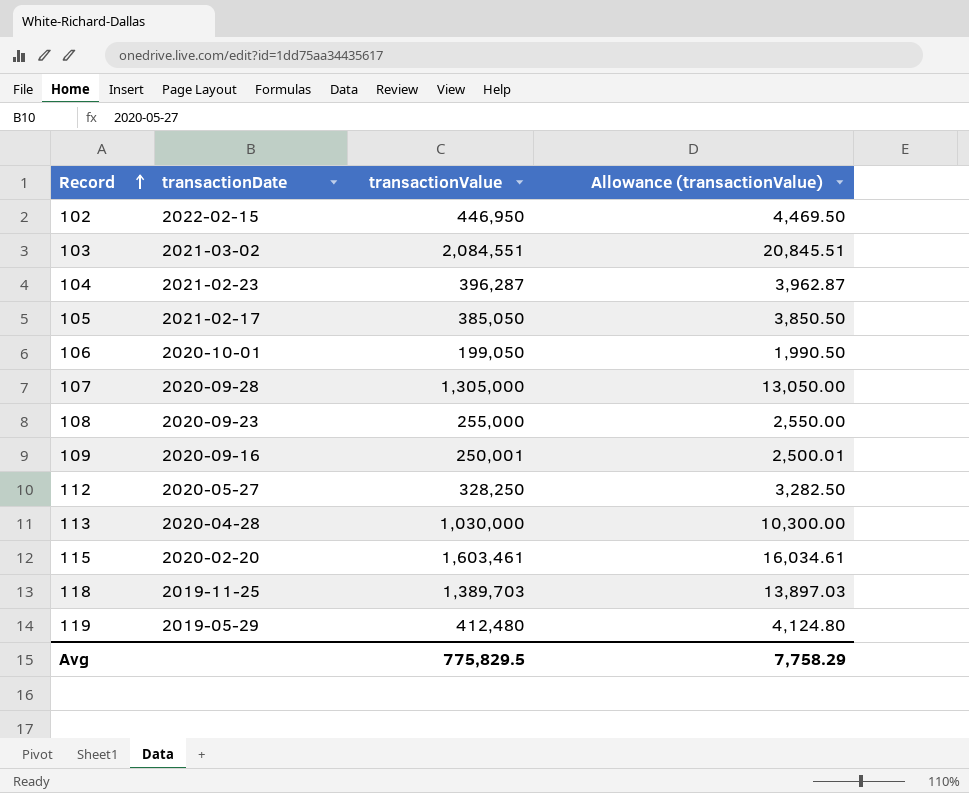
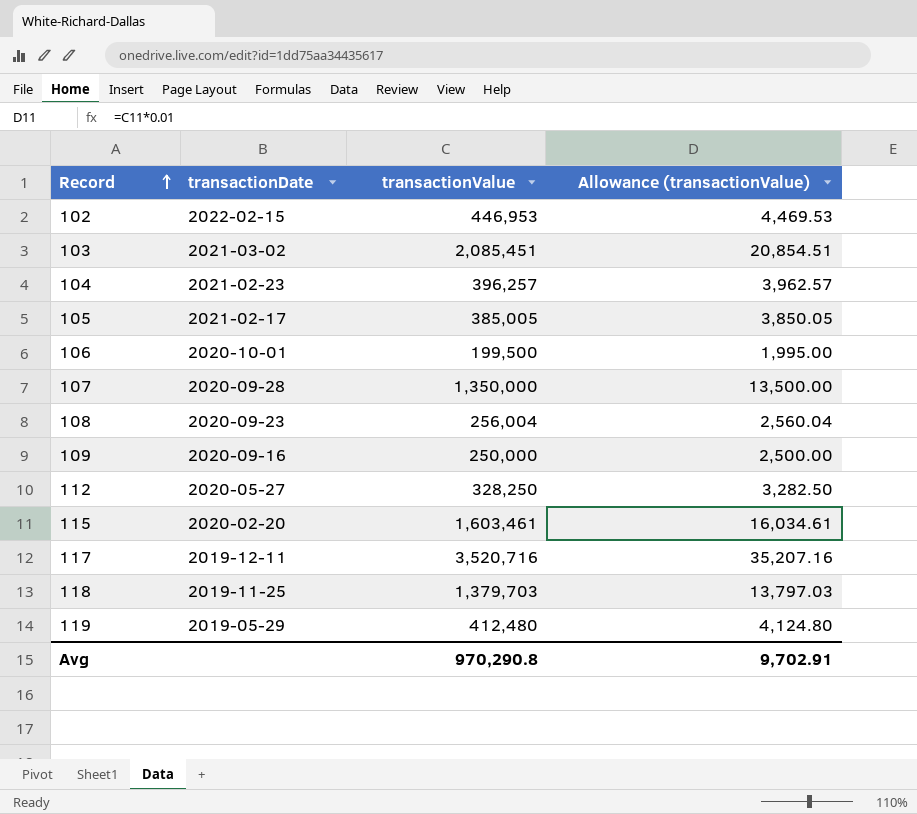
row 113: 2020-04-28 | 1,030,000 | 10,300.00 -> none
102 | transactionValue: 446,950 -> 446,953
102 | Allowance (transactionValue): 4,469.50 -> 4,469.53
103 | transactionValue: 2,084,551 -> 2,085,451
103 | Allowance (transactionValue): 20,845.51 -> 20,854.51
104 | transactionValue: 396,287 -> 396,257
104 | Allowance (transactionValue): 3,962.87 -> 3,962.57
105 | transactionValue: 385,050 -> 385,005
105 | Allowance (transactionValue): 3,850.50 -> 3,850.05
106 | transactionValue: 199,050 -> 199,500
106 | Allowance (transactionValue): 1,990.50 -> 1,995.00
107 | transactionValue: 1,305,000 -> 1,350,000
107 | Allowance (transactionValue): 13,050.00 -> 13,500.00
108 | transactionValue: 255,000 -> 256,004
108 | Allowance (transactionValue): 2,550.00 -> 2,560.04
109 | transactionValue: 250,001 -> 250,000
109 | Allowance (transactionValue): 2,500.01 -> 2,500.00
row 117: none -> 2019-12-11 | 3,520,716 | 35,207.16
118 | transactionValue: 1,389,703 -> 1,379,703
118 | Allowance (transactionValue): 13,897.03 -> 13,797.03
Avg | transactionValue: 775,829.5 -> 970,290.8
Avg | Allowance (transactionValue): 7,758.29 -> 9,702.91

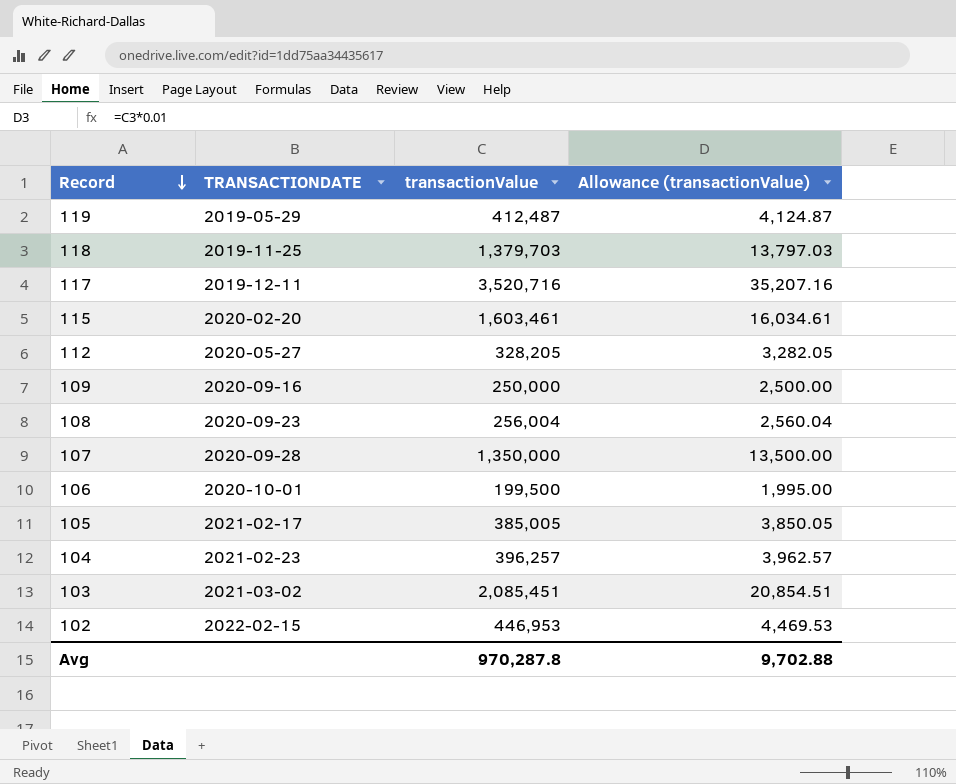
row order: Record ascending -> Record descending
column name: transactionDate -> TRANSACTIONDATE
119 | transactionValue: 412,480 -> 412,487
119 | Allowance (transactionValue): 4,124.80 -> 4,124.87
112 | transactionValue: 328,250 -> 328,205
112 | Allowance (transactionValue): 3,282.50 -> 3,282.05
Avg | transactionValue: 970,290.8 -> 970,287.8
Avg | Allowance (transactionValue): 9,702.91 -> 9,702.88

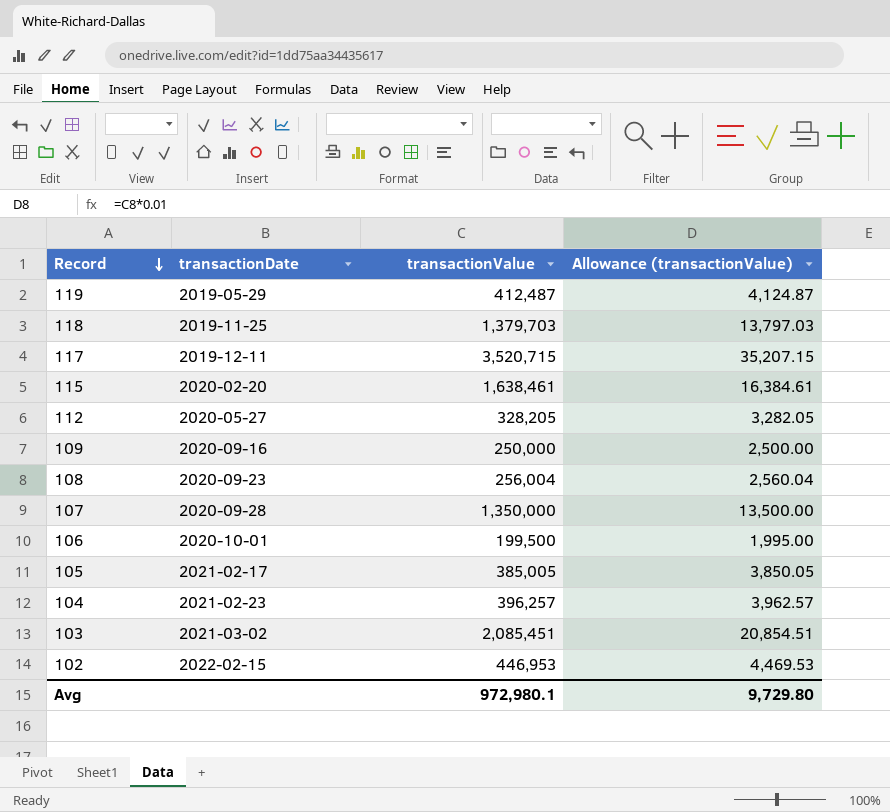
column name: TRANSACTIONDATE -> transactionDate
117 | transactionValue: 3,520,716 -> 3,520,715
117 | Allowance (transactionValue): 35,207.16 -> 35,207.15
115 | transactionValue: 1,603,461 -> 1,638,461
115 | Allowance (transactionValue): 16,034.61 -> 16,384.61
Avg | transactionValue: 970,287.8 -> 972,980.1
Avg | Allowance (transactionValue): 9,702.88 -> 9,729.80

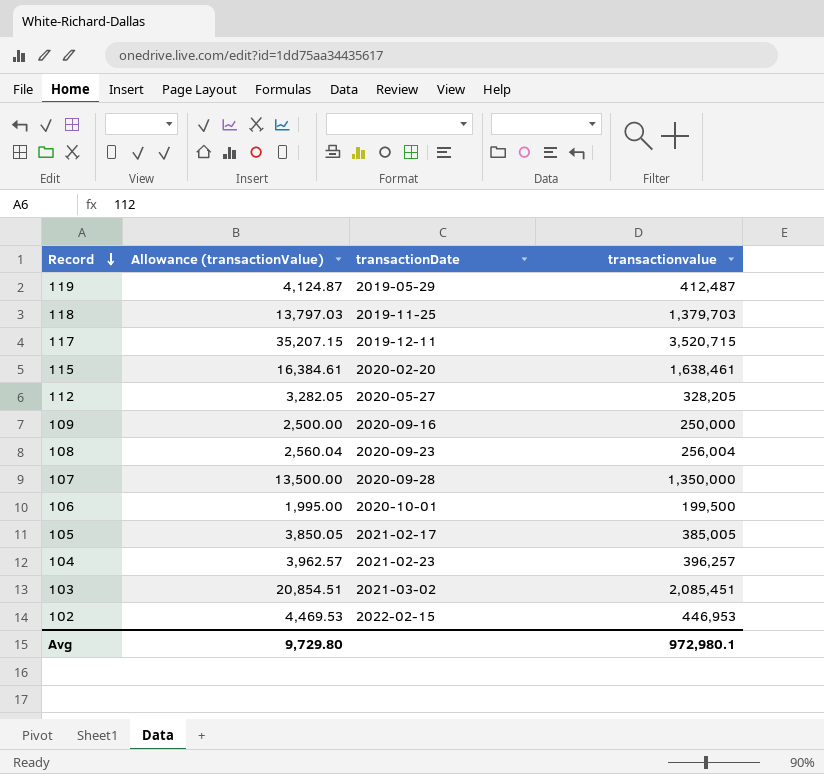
column Allowance (transactionValue) | position: 4 -> 2
column name: transactionValue -> transactionvalue

